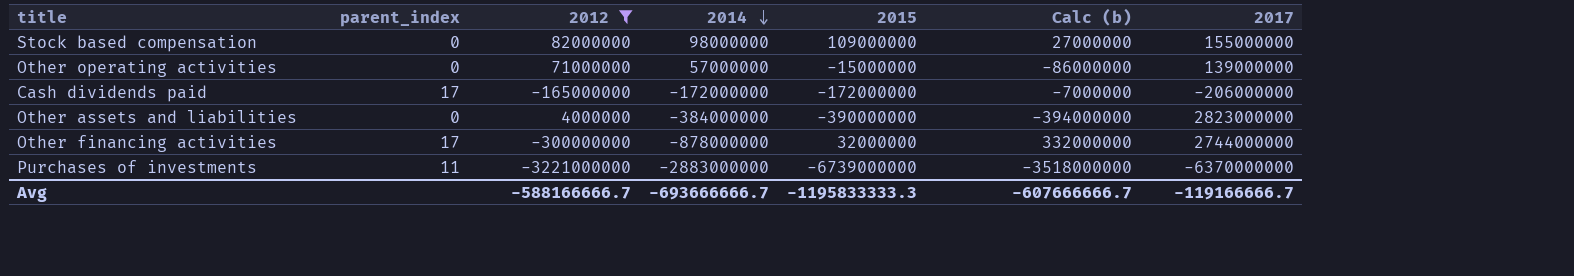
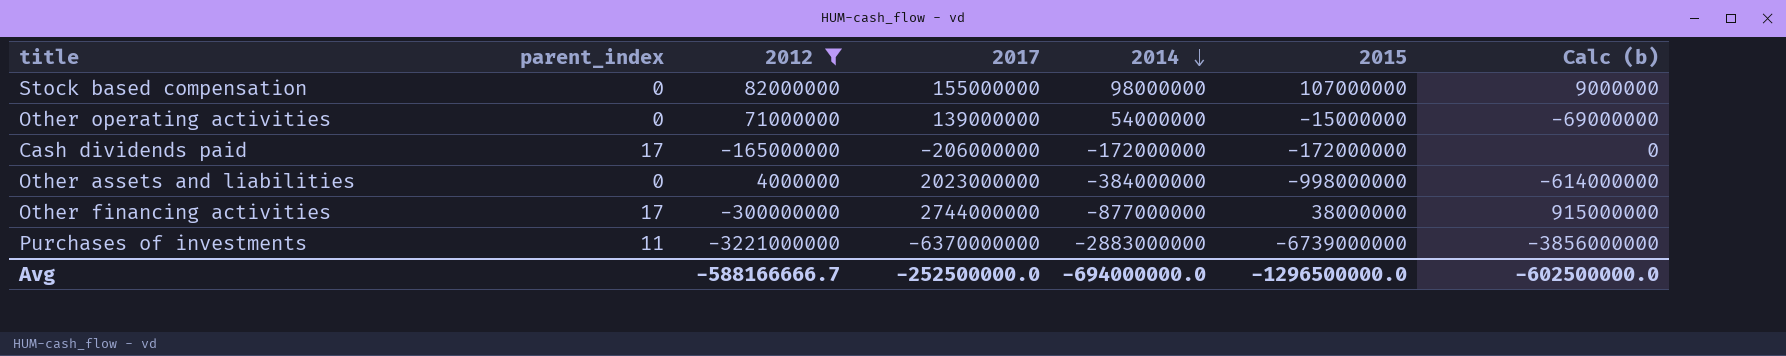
column 2017 | position: 7 -> 4
column Calc (b) | formula: [2015] - [2012] -> [2015] - [2014]
Stock based compensation | 2015: 109000000 -> 107000000
Other operating activities | 2014: 57000000 -> 54000000
Other assets and liabilities | 2017: 2823000000 -> 2023000000
Other assets and liabilities | 2015: -390000000 -> -998000000
Other financing activities | 2014: -878000000 -> -877000000
Other financing activities | 2015: 32000000 -> 38000000
Avg | 2017: -119166666.7 -> -252500000.0
Avg | 2014: -693666666.7 -> -694000000.0
Avg | 2015: -1195833333.3 -> -1296500000.0
Avg | Calc (b): -607666666.7 -> -602500000.0

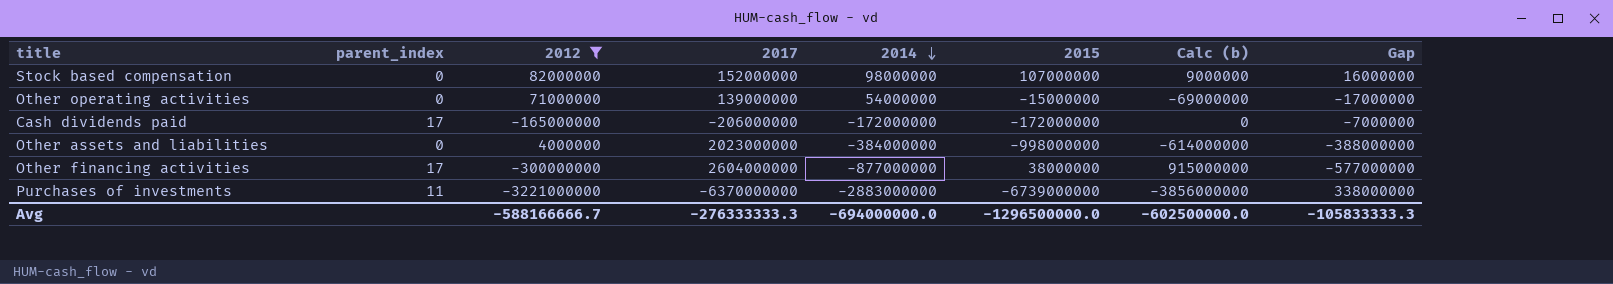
column Gap | formula: none -> [2014] - [2012]
Stock based compensation | 2017: 155000000 -> 152000000
Other financing activities | 2017: 2744000000 -> 2604000000
Avg | 2017: -252500000.0 -> -276333333.3

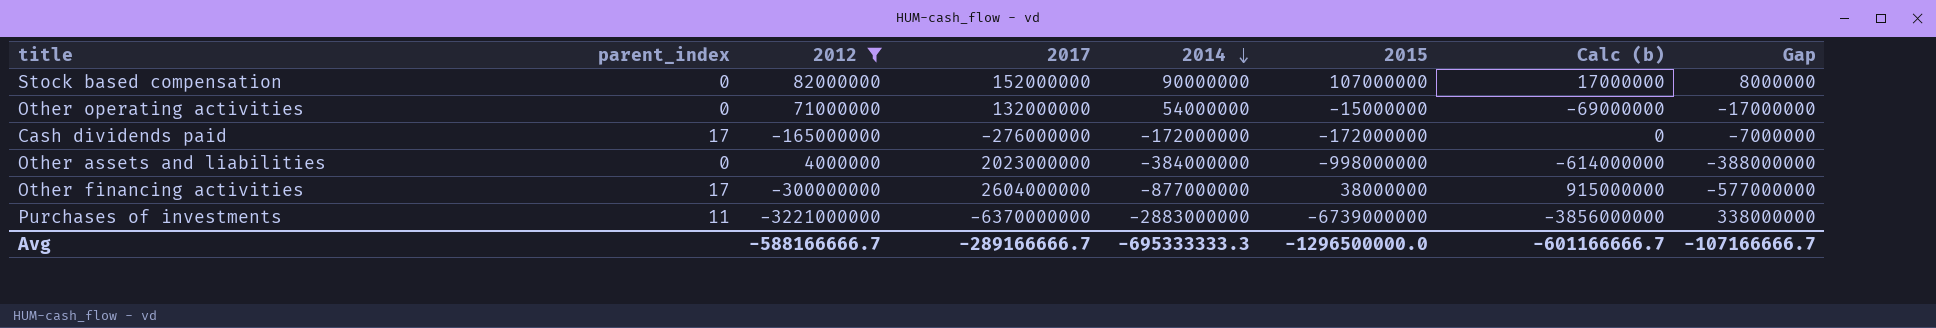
Stock based compensation | 2014: 98000000 -> 90000000
Stock based compensation | Calc (b): 9000000 -> 17000000
Stock based compensation | Gap: 16000000 -> 8000000
Other operating activities | 2017: 139000000 -> 132000000
Cash dividends paid | 2017: -206000000 -> -276000000
Avg | 2017: -276333333.3 -> -289166666.7
Avg | 2014: -694000000.0 -> -695333333.3
Avg | Calc (b): -602500000.0 -> -601166666.7
Avg | Gap: -105833333.3 -> -107166666.7

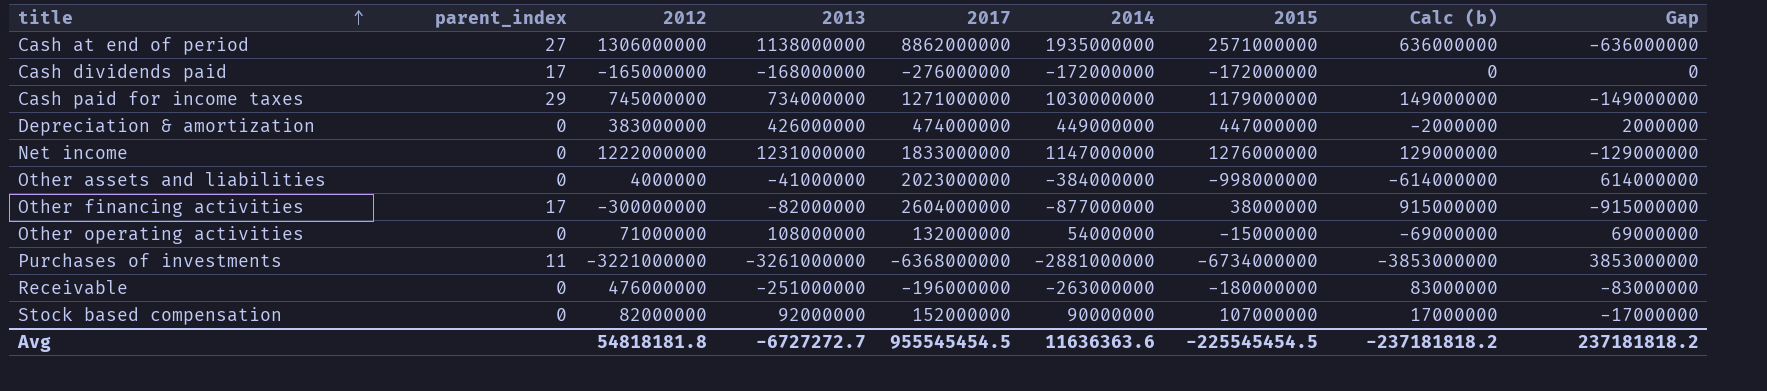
filter: 2012 <= 82000000 -> none
row order: 2014 descending -> title ascending
column 2013 | position: none -> 4
column Gap | formula: [2014] - [2012] -> [2014] - [2015]
Purchases of investments | 2017: -6370000000 -> -6368000000
Purchases of investments | 2014: -2883000000 -> -2881000000
Purchases of investments | 2015: -6739000000 -> -6734000000
Purchases of investments | Calc (b): -3856000000 -> -3853000000
Avg | 2012: -588166666.7 -> 54818181.8
Avg | 2017: -289166666.7 -> 955545454.5
Avg | 2014: -695333333.3 -> 11636363.6
Avg | 2015: -1296500000.0 -> -225545454.5
Avg | Calc (b): -601166666.7 -> -237181818.2
Avg | Gap: -107166666.7 -> 237181818.2

